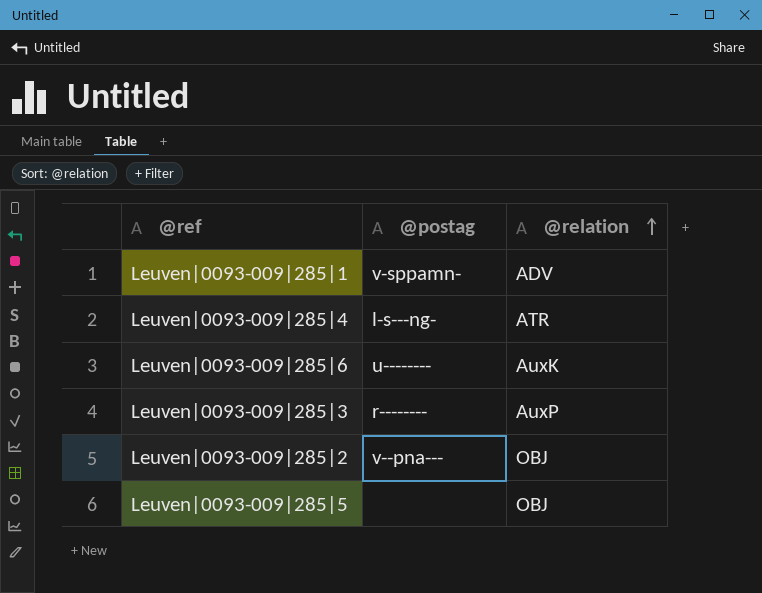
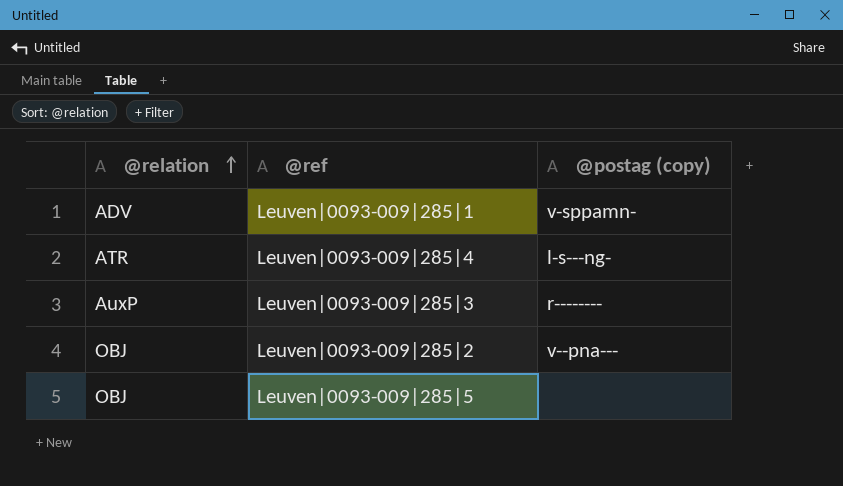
column @relation | position: 3 -> 1
column name: @postag -> @postag (copy)
row Leuven|0093-009|285|6: u-------- | AuxK -> none

